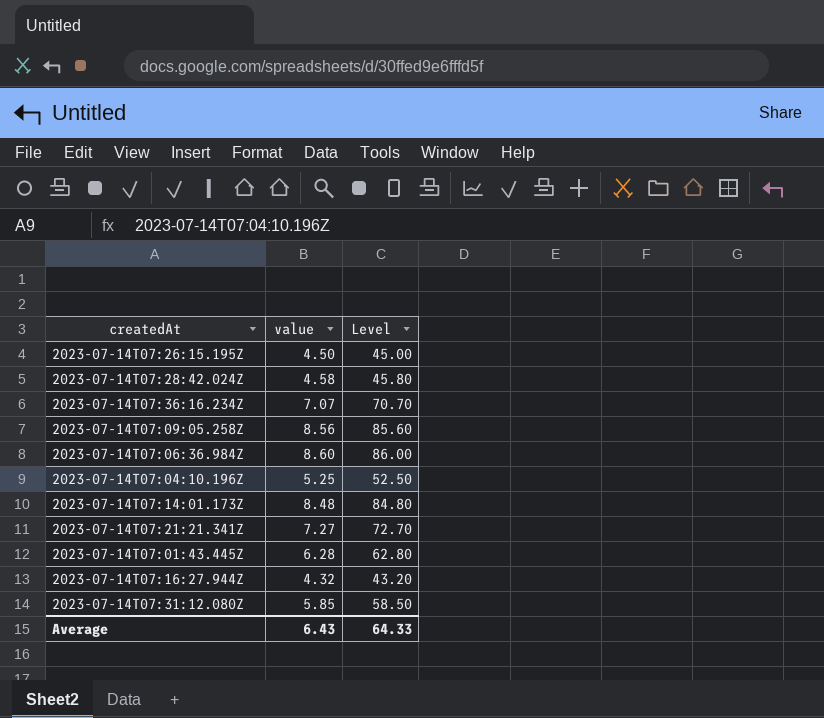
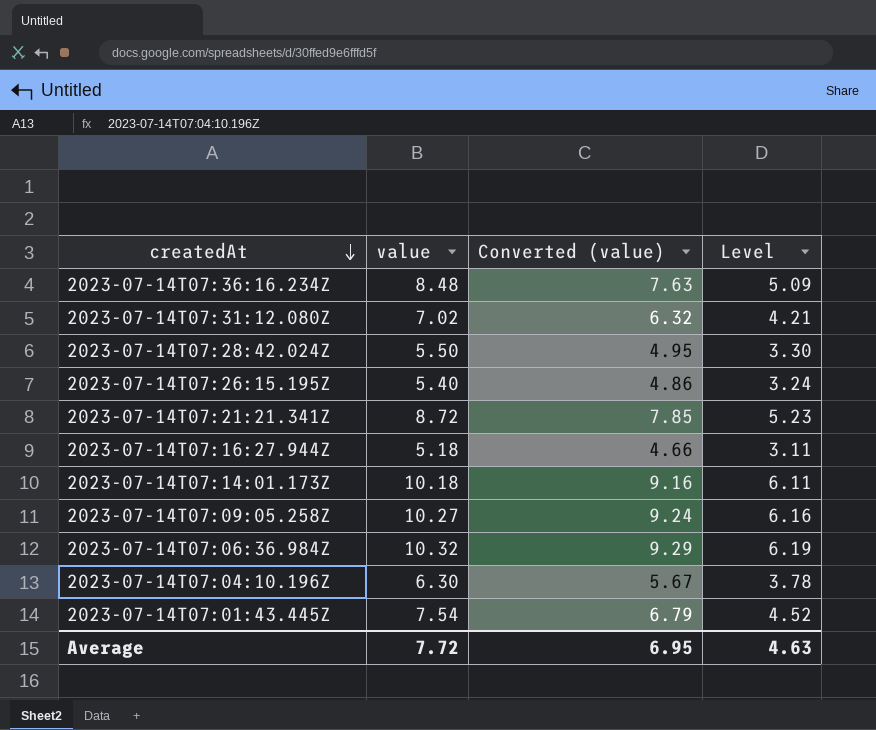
row order: none -> createdAt descending
column Converted (value) | formula: none -> [value] * 0.9
column Level | formula: [value] * 10 -> [value] * 0.6
2023-07-14T07:36:16.234Z | value: 7.07 -> 8.48
2023-07-14T07:31:12.080Z | value: 5.85 -> 7.02
2023-07-14T07:28:42.024Z | value: 4.58 -> 5.50
2023-07-14T07:26:15.195Z | value: 4.50 -> 5.40
2023-07-14T07:21:21.341Z | value: 7.27 -> 8.72
2023-07-14T07:16:27.944Z | value: 4.32 -> 5.18
2023-07-14T07:14:01.173Z | value: 8.48 -> 10.18
2023-07-14T07:09:05.258Z | value: 8.56 -> 10.27
2023-07-14T07:06:36.984Z | value: 8.60 -> 10.32
2023-07-14T07:04:10.196Z | value: 5.25 -> 6.30
2023-07-14T07:01:43.445Z | value: 6.28 -> 7.54
Average | value: 6.43 -> 7.72
Average | Level: 64.33 -> 4.63

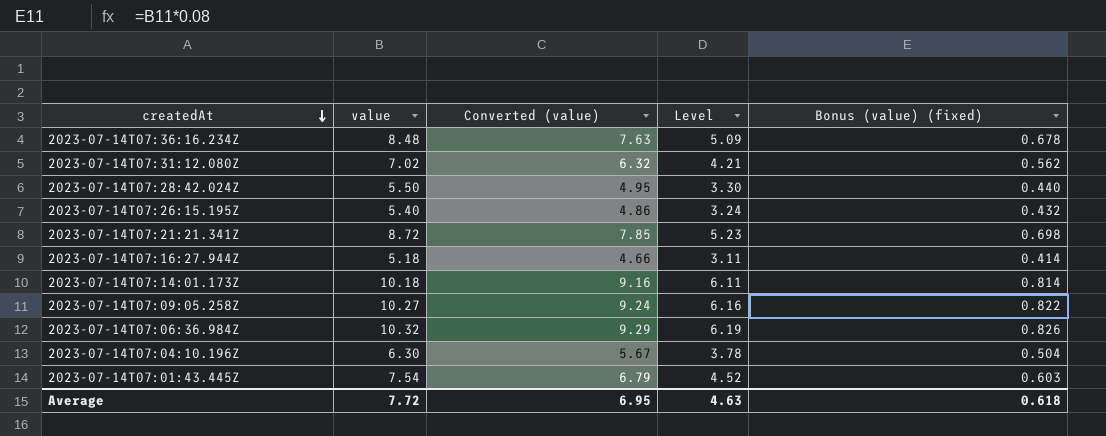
column Bonus (value) (fixed) | formula: none -> [value] * 0.08

